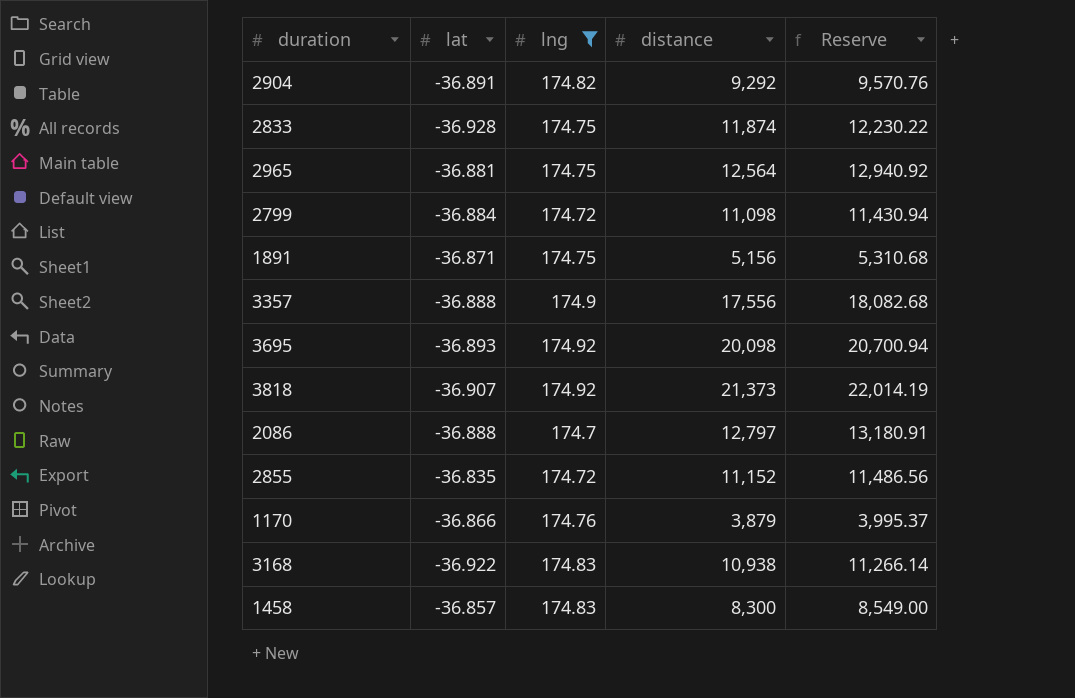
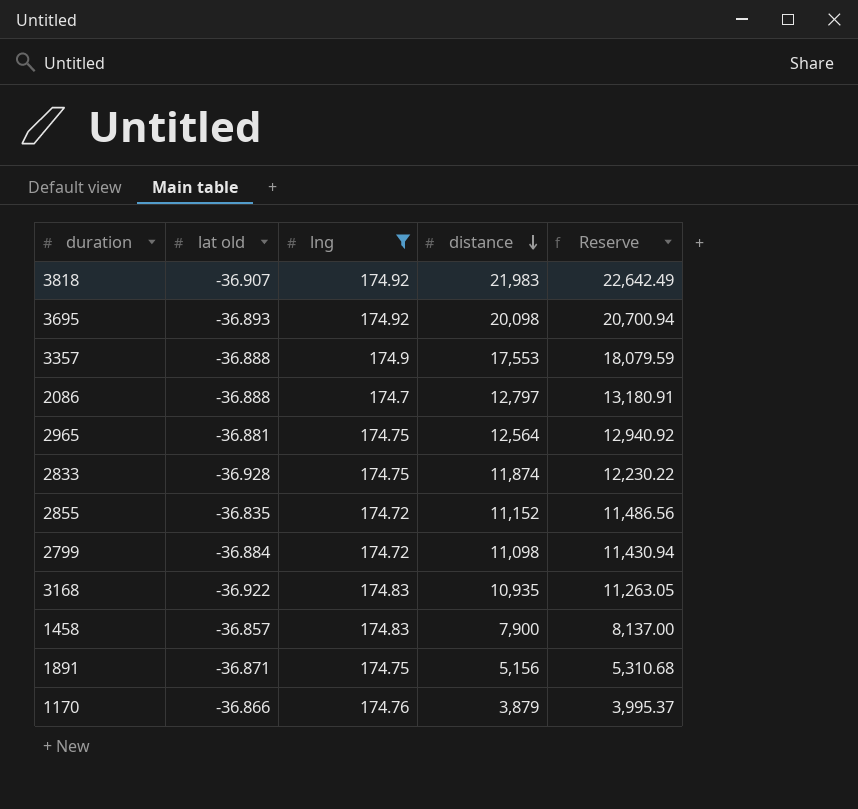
row order: none -> distance descending
column name: lat -> lat old
row 2904: -36.891 | 174.82 | 9,292 | 9,570.76 -> none
3818 | distance: 21,373 -> 21,983
3818 | Reserve: 22,014.19 -> 22,642.49
3357 | distance: 17,556 -> 17,553
3357 | Reserve: 18,082.68 -> 18,079.59
3168 | distance: 10,938 -> 10,935
3168 | Reserve: 11,266.14 -> 11,263.05
1458 | distance: 8,300 -> 7,900
1458 | Reserve: 8,549.00 -> 8,137.00

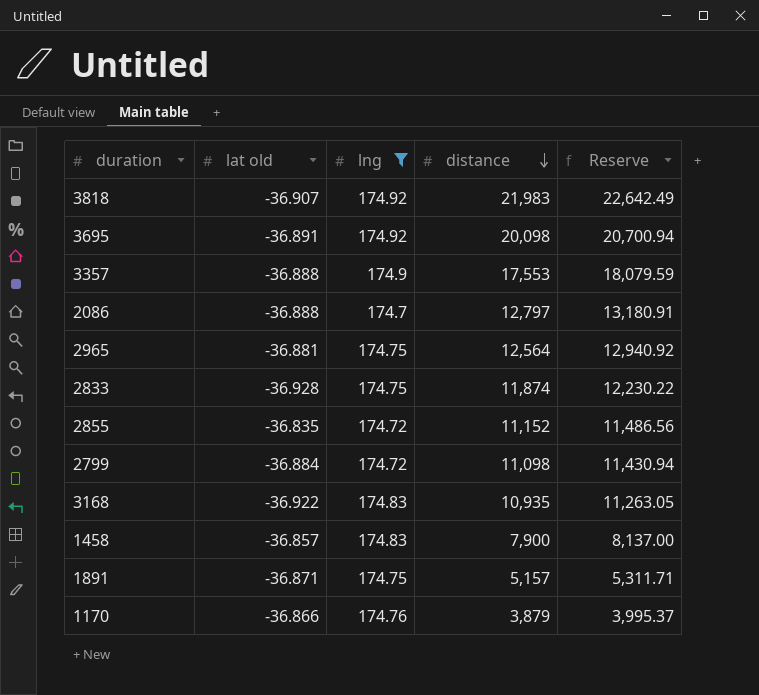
3695 | lat old: -36.893 -> -36.891
1891 | distance: 5,156 -> 5,157
1891 | Reserve: 5,310.68 -> 5,311.71

